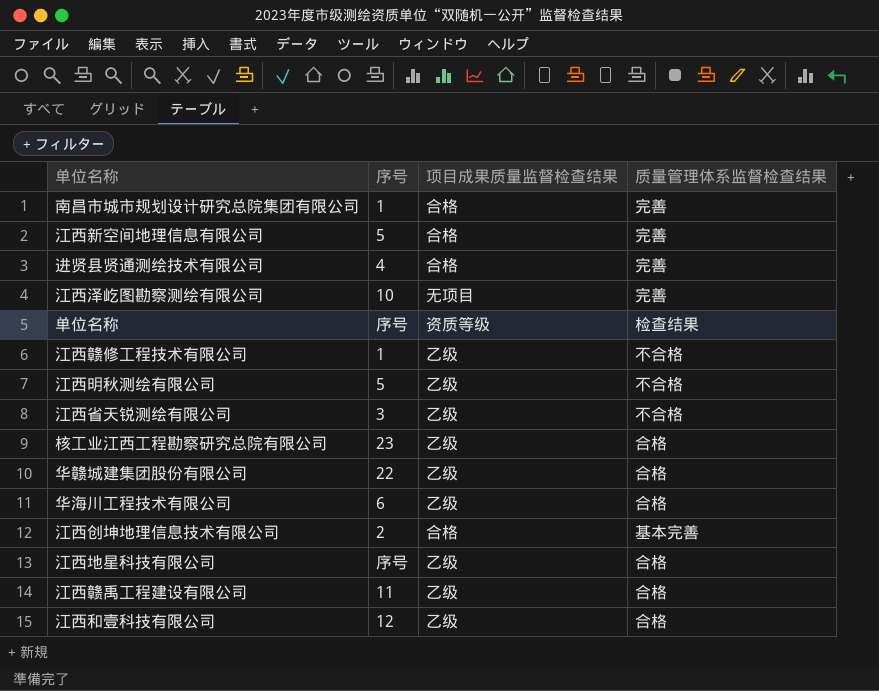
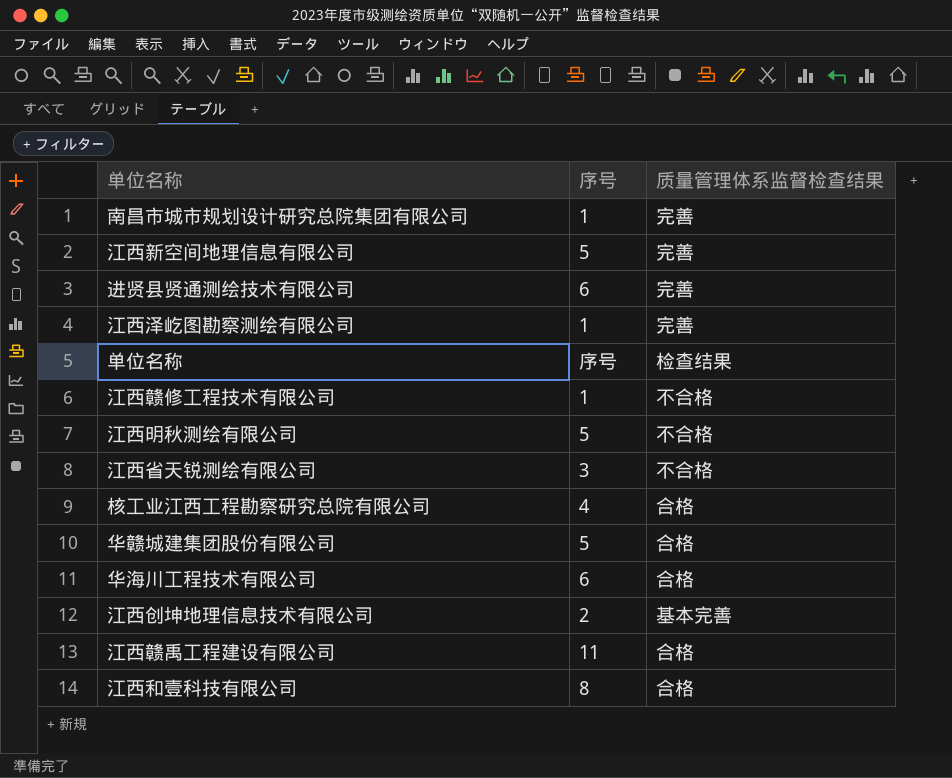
column 项目成果质量监督检查结果 | position: 3 -> none
row 江西地星科技有限公司: 序号 | 乙级 | 合格 -> none
进贤县贤通测绘技术有限公司 | 序号: 4 -> 6
江西泽屹图勘察测绘有限公司 | 序号: 10 -> 1
核工业江西工程勘察研究总院有限公司 | 序号: 23 -> 4
华赣城建集团股份有限公司 | 序号: 22 -> 5
江西和壹科技有限公司 | 序号: 12 -> 8

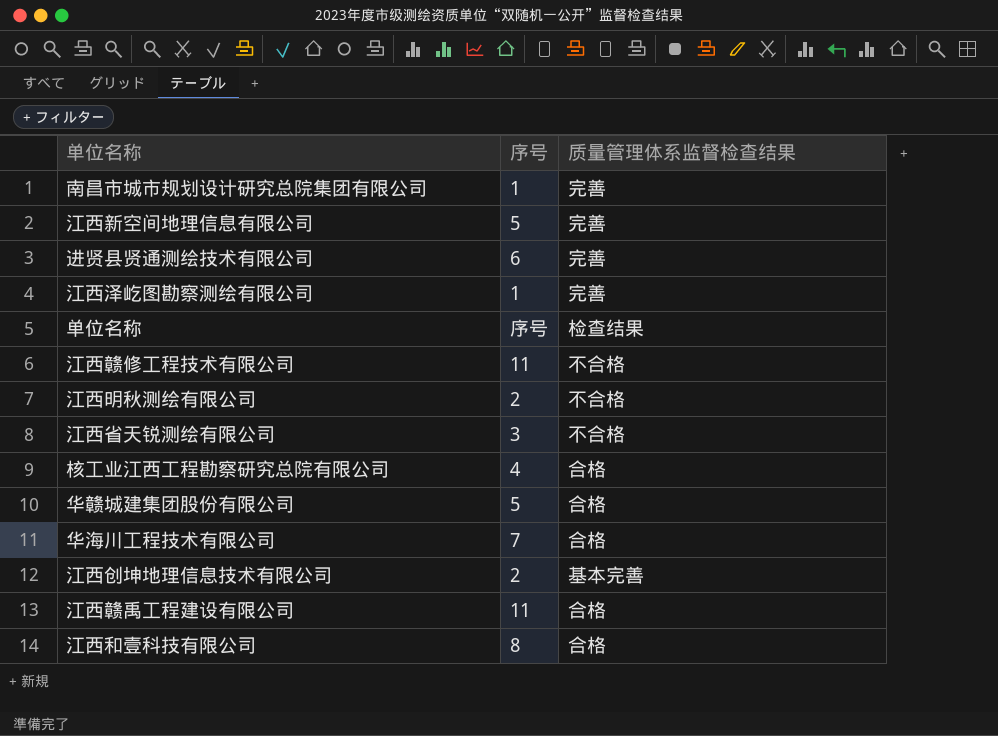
江西赣修工程技术有限公司 | 序号: 1 -> 11
江西明秋测绘有限公司 | 序号: 5 -> 2
华海川工程技术有限公司 | 序号: 6 -> 7

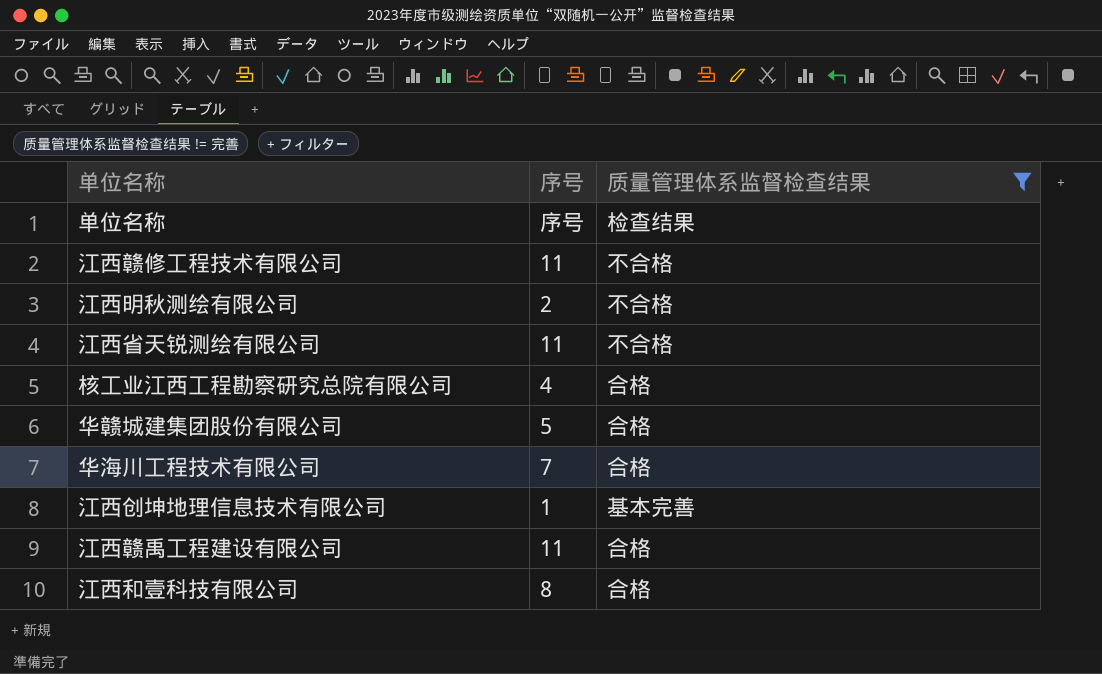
filter: none -> 质量管理体系监督检查结果 != 完善
江西省天锐测绘有限公司 | 序号: 3 -> 11
江西创坤地理信息技术有限公司 | 序号: 2 -> 1

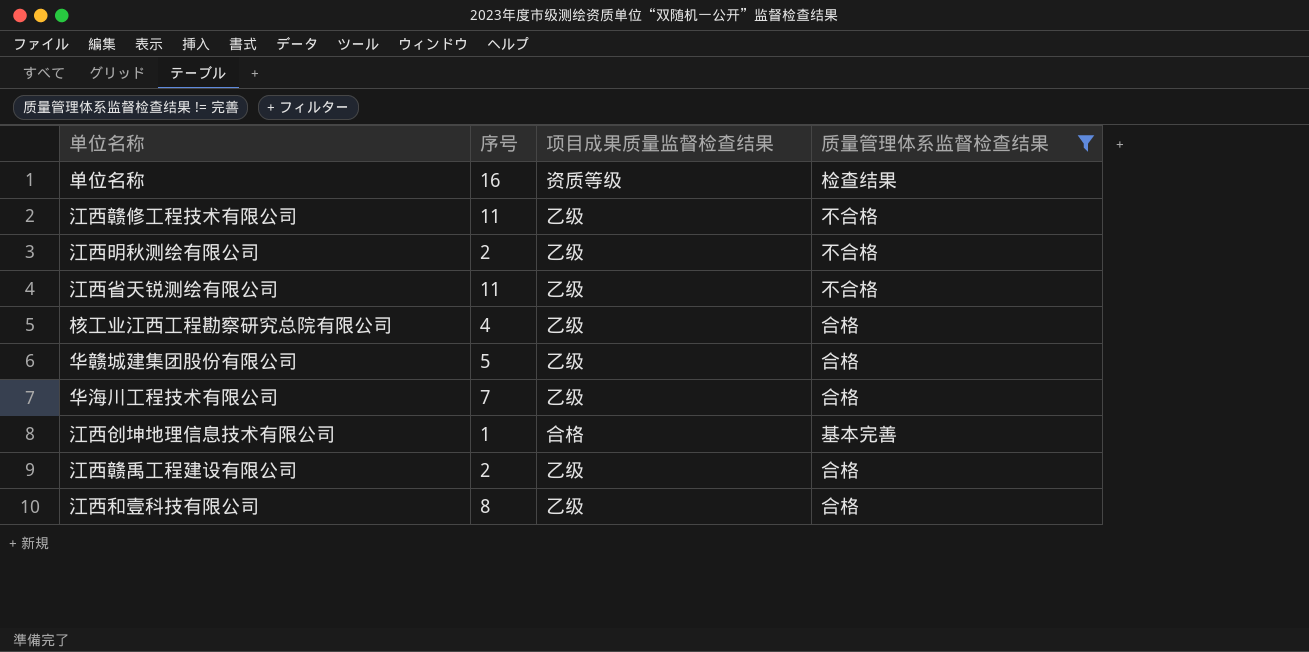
column 项目成果质量监督检查结果 | position: none -> 3
单位名称 | 序号: 序号 -> 16
江西赣禹工程建设有限公司 | 序号: 11 -> 2

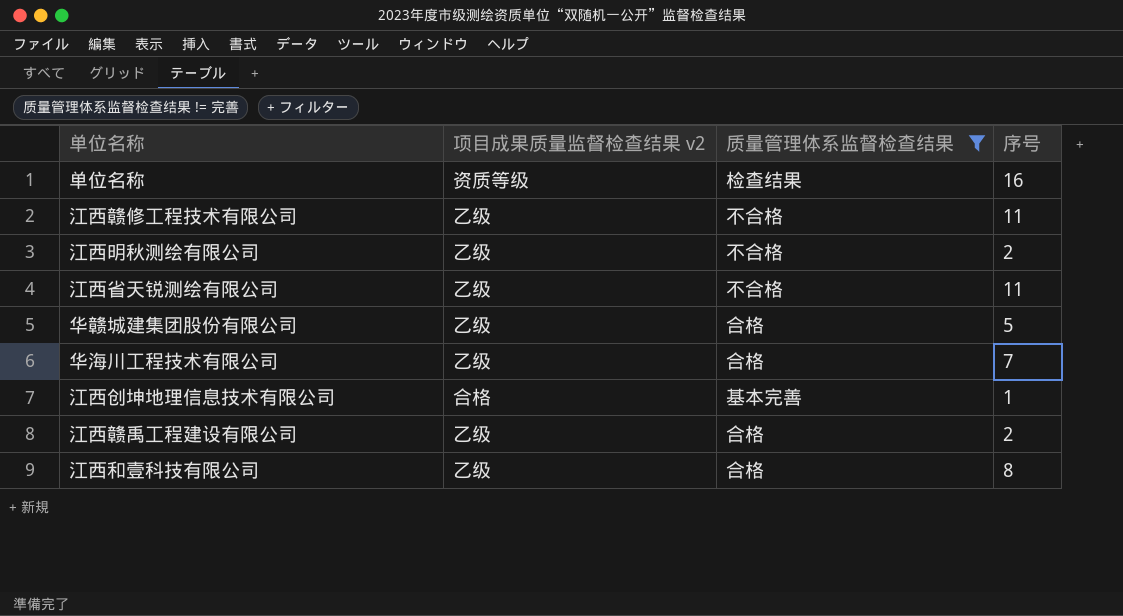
column name: 项目成果质量监督检查结果 -> 项目成果质量监督检查结果 v2
column 序号 | position: 2 -> 4
row 核工业江西工程勘察研究总院有限公司: 4 | 乙级 | 合格 -> none

